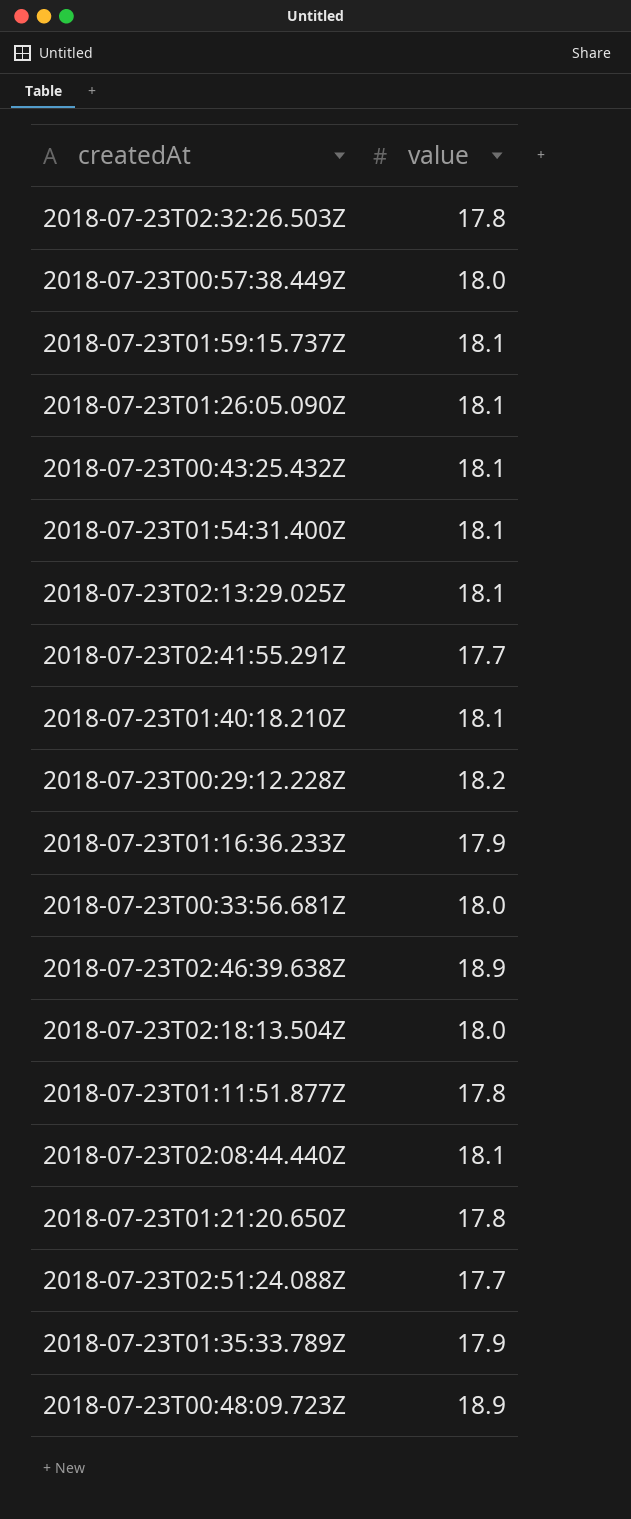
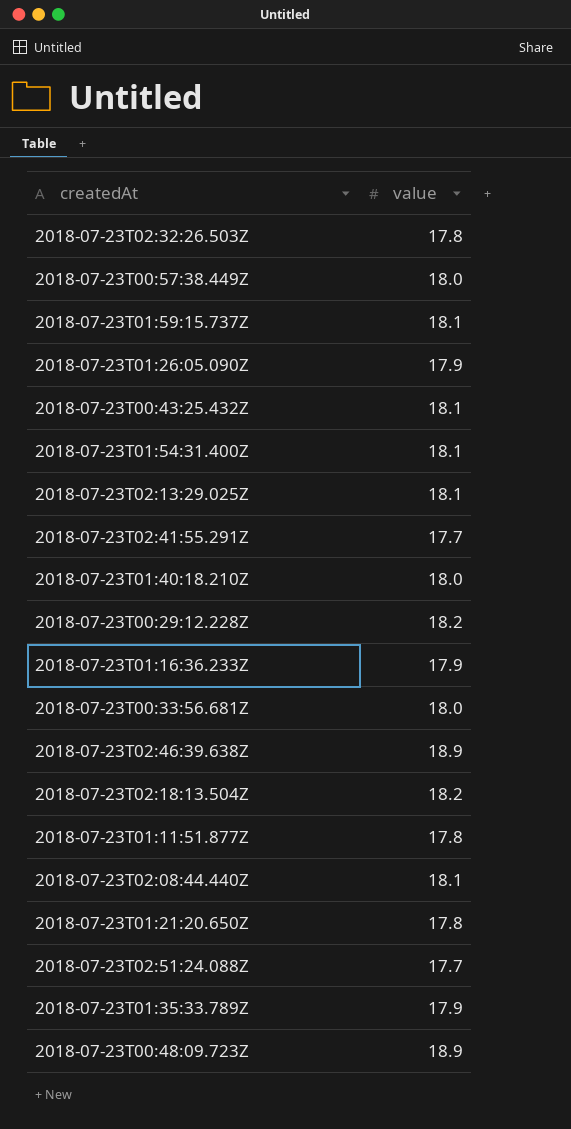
2018-07-23T01:26:05.090Z | value: 18.1 -> 17.9
2018-07-23T01:40:18.210Z | value: 18.1 -> 18.0
2018-07-23T02:18:13.504Z | value: 18.0 -> 18.2

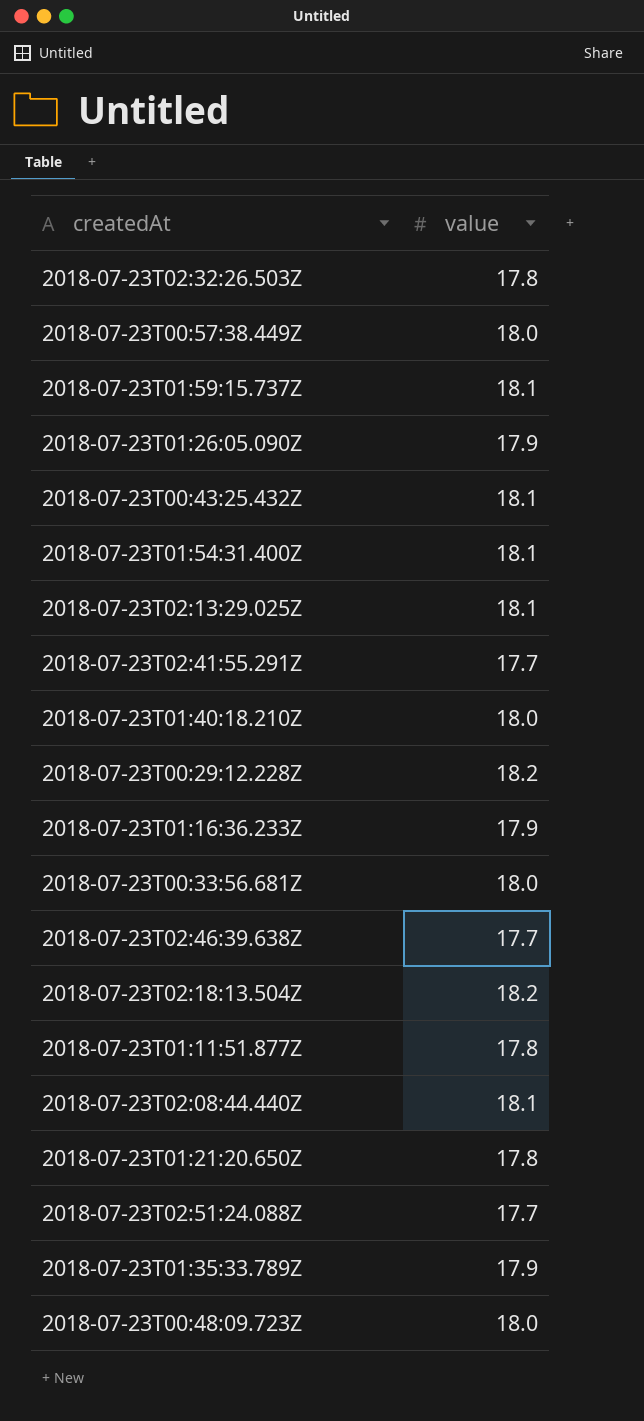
2018-07-23T02:46:39.638Z | value: 18.9 -> 17.7
2018-07-23T00:48:09.723Z | value: 18.9 -> 18.0

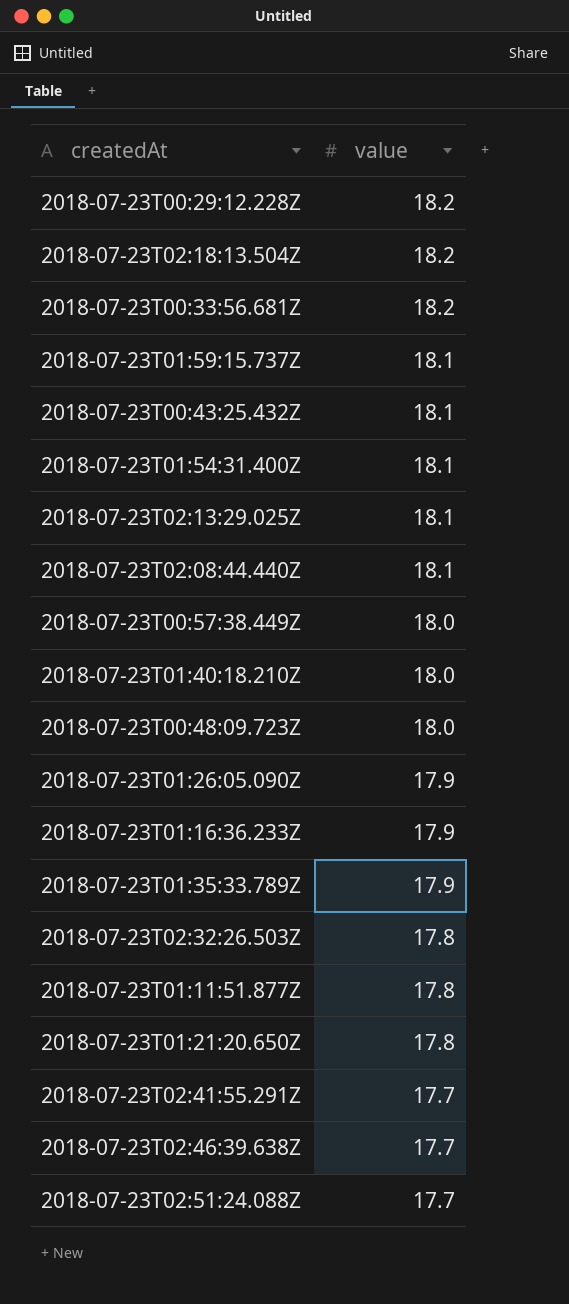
row order: none -> value descending
2018-07-23T00:33:56.681Z | value: 18.0 -> 18.2

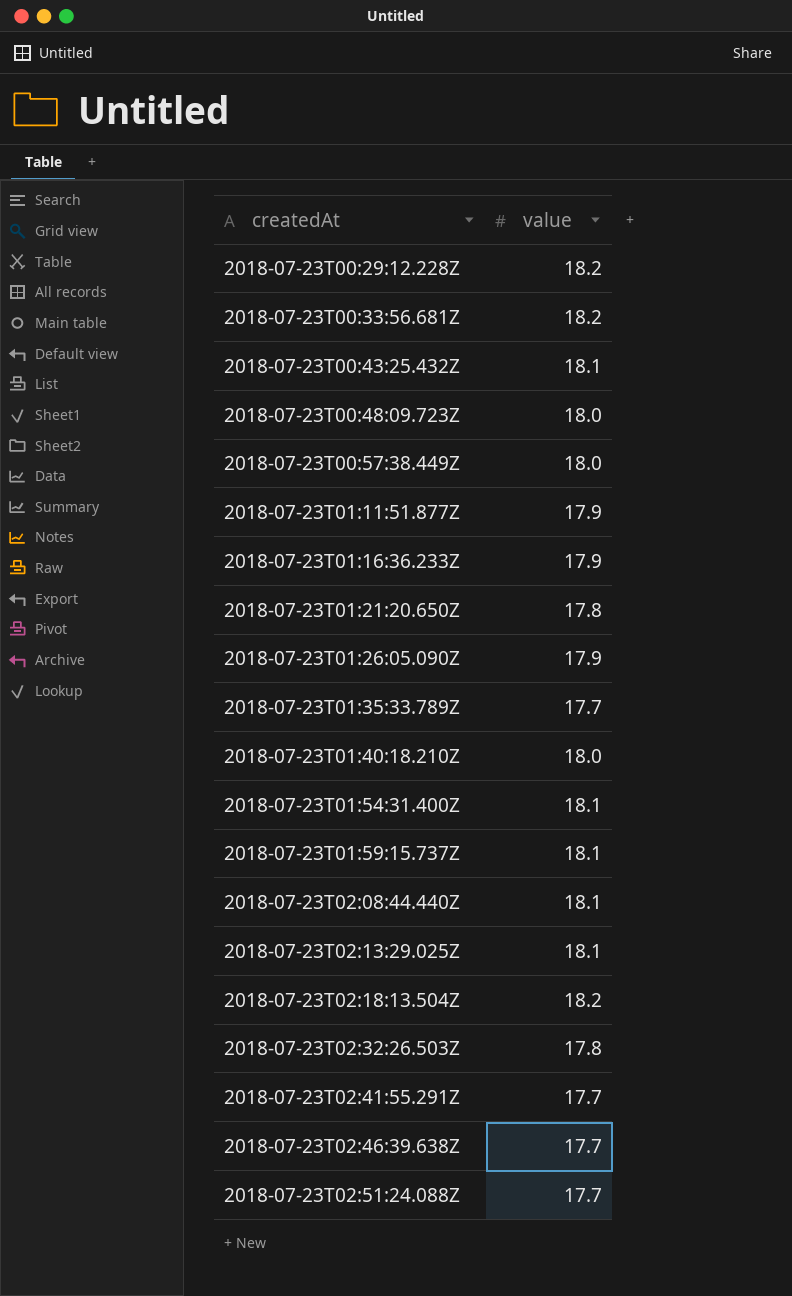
row order: value descending -> createdAt ascending
2018-07-23T01:11:51.877Z | value: 17.8 -> 17.9
2018-07-23T01:35:33.789Z | value: 17.9 -> 17.7

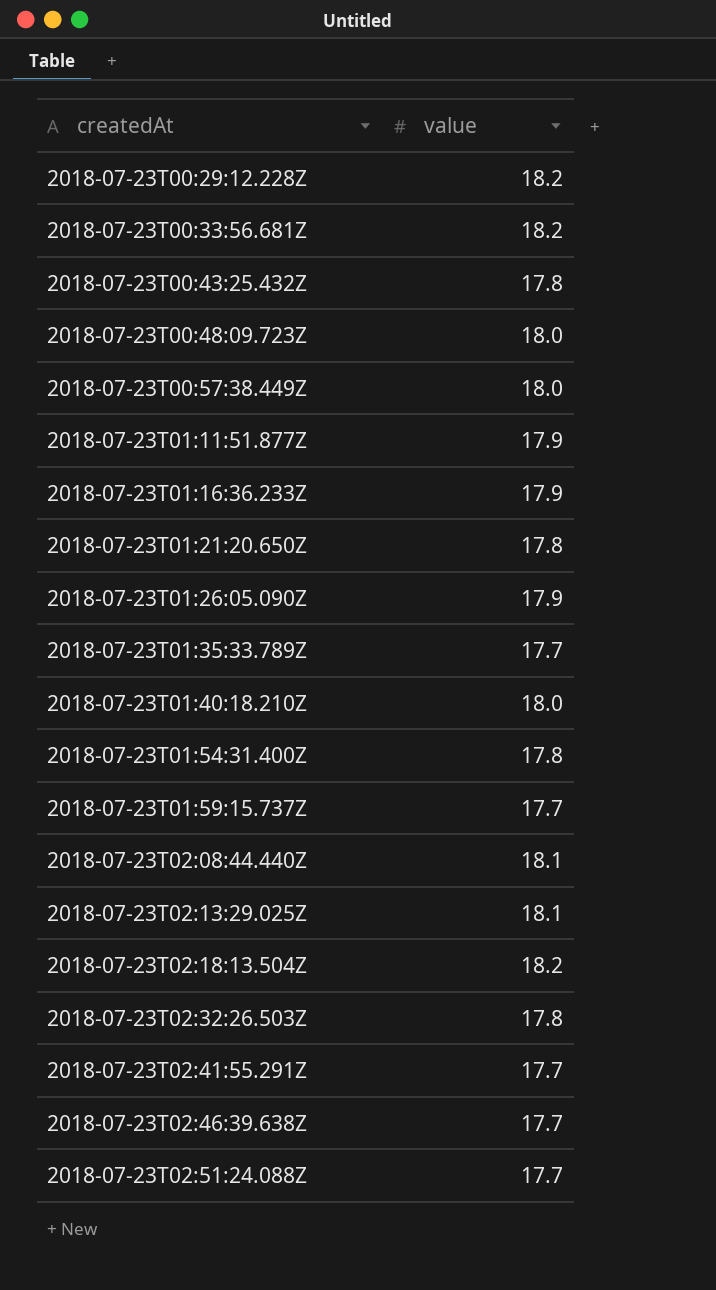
2018-07-23T00:43:25.432Z | value: 18.1 -> 17.8
2018-07-23T01:54:31.400Z | value: 18.1 -> 17.8
2018-07-23T01:59:15.737Z | value: 18.1 -> 17.7

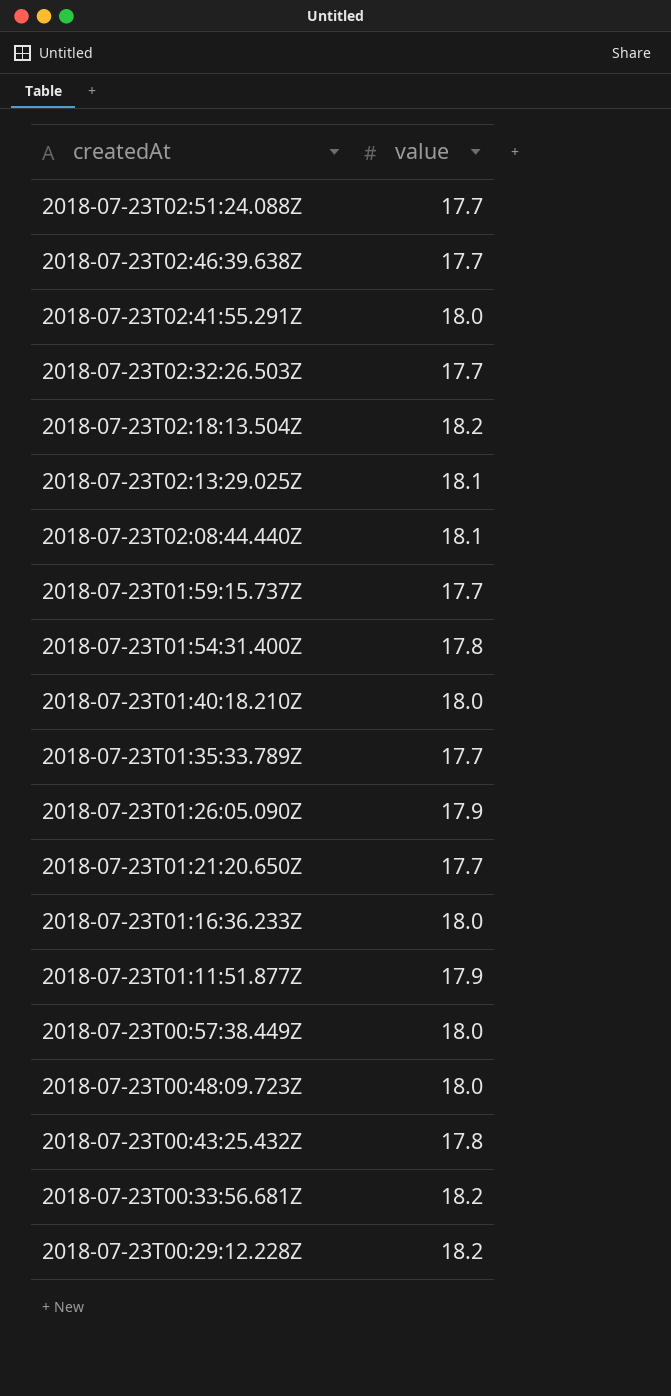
row order: createdAt ascending -> createdAt descending
2018-07-23T02:41:55.291Z | value: 17.7 -> 18.0
2018-07-23T02:32:26.503Z | value: 17.8 -> 17.7
2018-07-23T01:21:20.650Z | value: 17.8 -> 17.7
2018-07-23T01:16:36.233Z | value: 17.9 -> 18.0

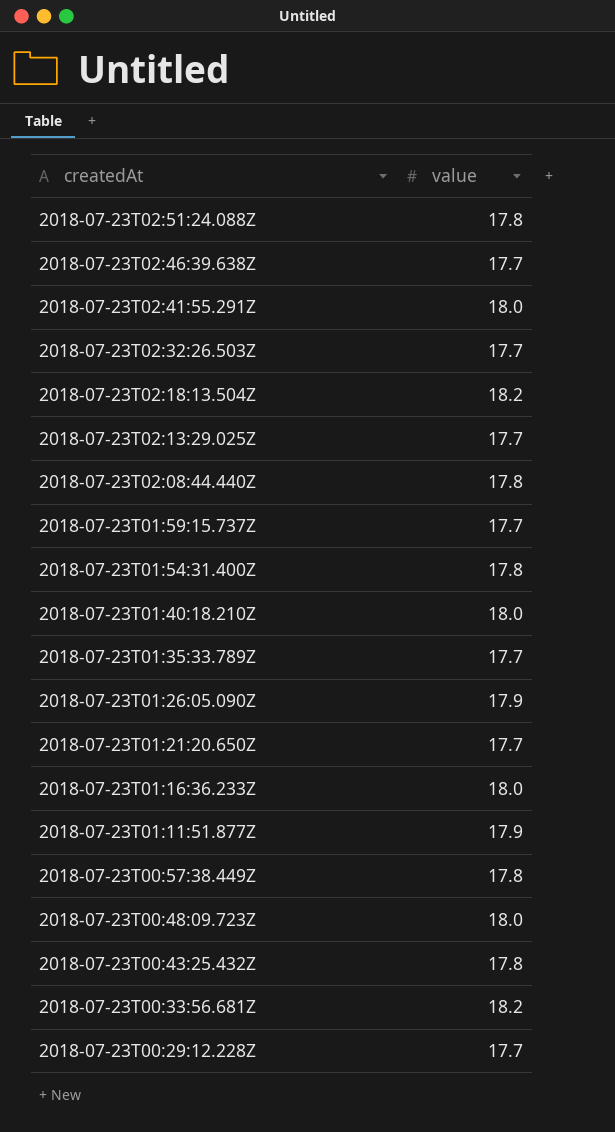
2018-07-23T02:51:24.088Z | value: 17.7 -> 17.8
2018-07-23T02:13:29.025Z | value: 18.1 -> 17.7
2018-07-23T02:08:44.440Z | value: 18.1 -> 17.8
2018-07-23T00:57:38.449Z | value: 18.0 -> 17.8
2018-07-23T00:29:12.228Z | value: 18.2 -> 17.7

